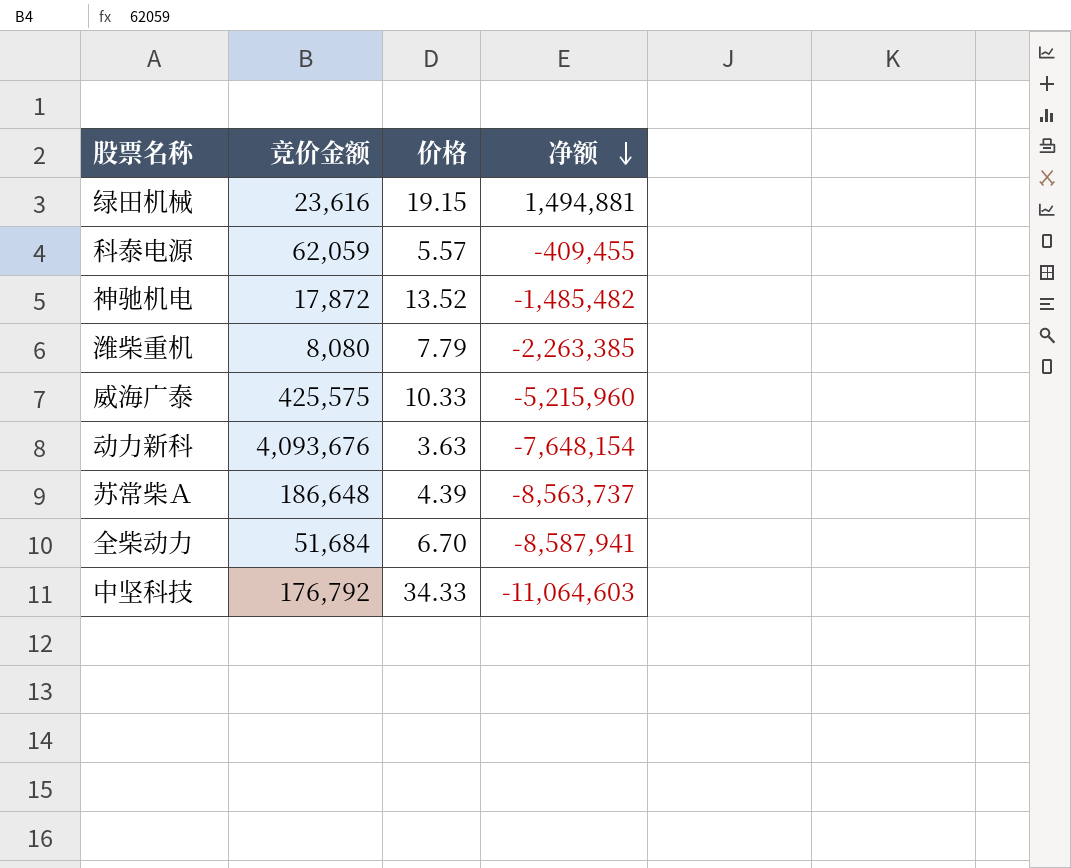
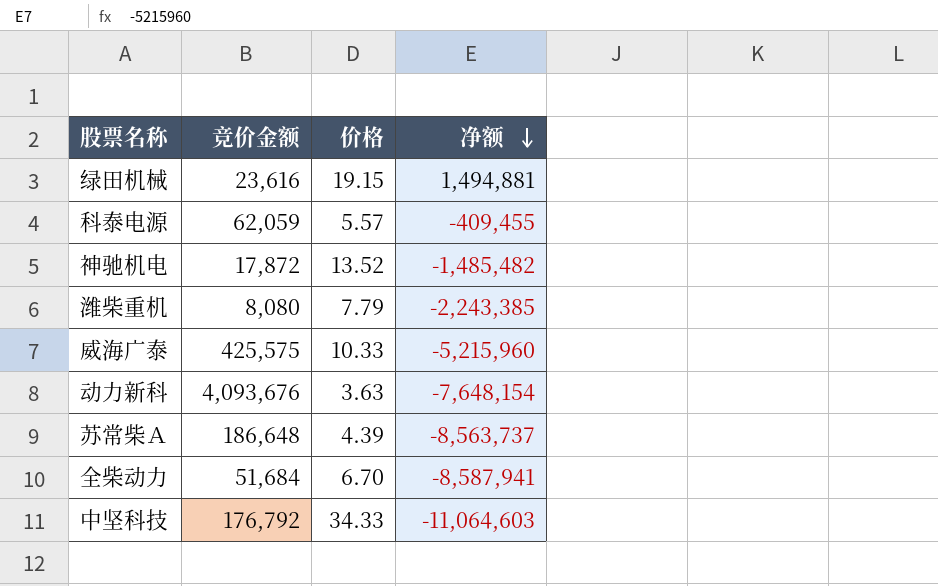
潍柴重机 | 净额: -2,263,385 -> -2,243,385

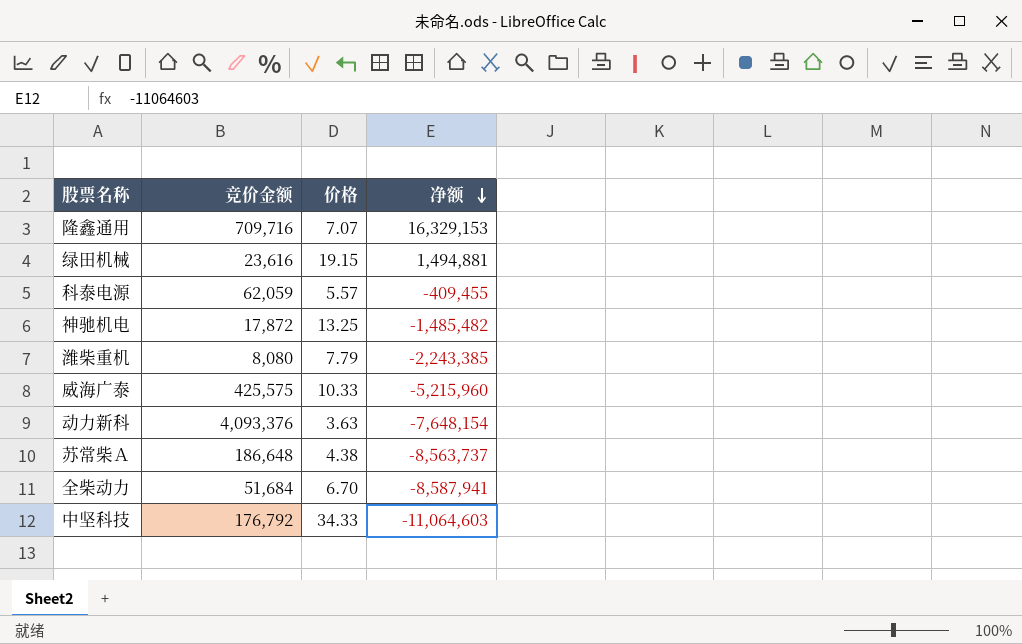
row 隆鑫通用: none -> 709,716 | 7.07 | 16,329,153
神驰机电 | 价格: 13.52 -> 13.25
动力新科 | 竞价金额: 4,093,676 -> 4,093,376
苏常柴Ａ | 价格: 4.39 -> 4.38

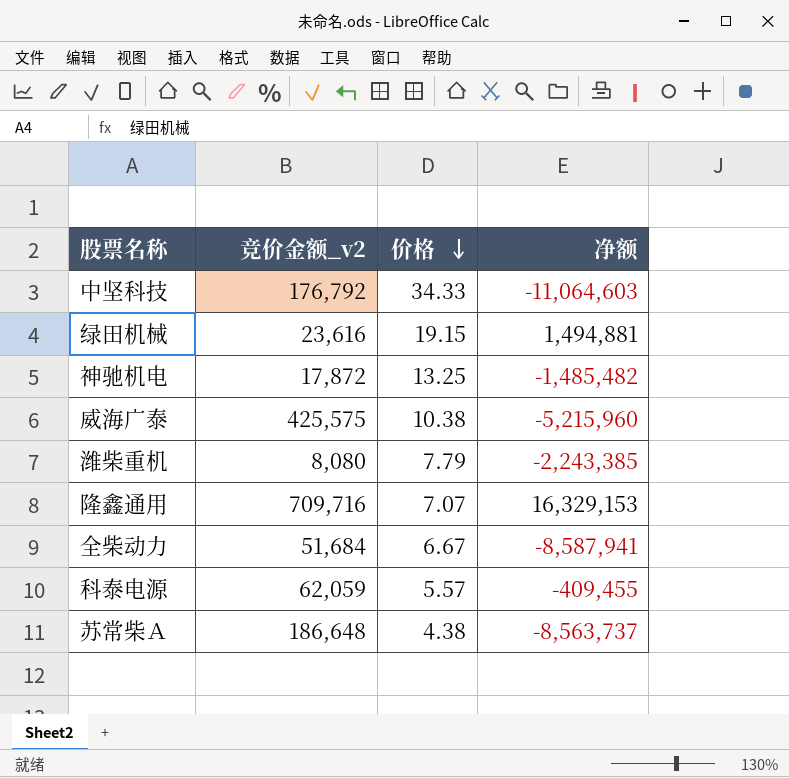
row order: 净额 descending -> 价格 descending
column name: 竞价金额 -> 竞价金额_v2
row 动力新科: 4,093,376 | 3.63 | -7,648,154 -> none
威海广泰 | 价格: 10.33 -> 10.38
全柴动力 | 价格: 6.70 -> 6.67

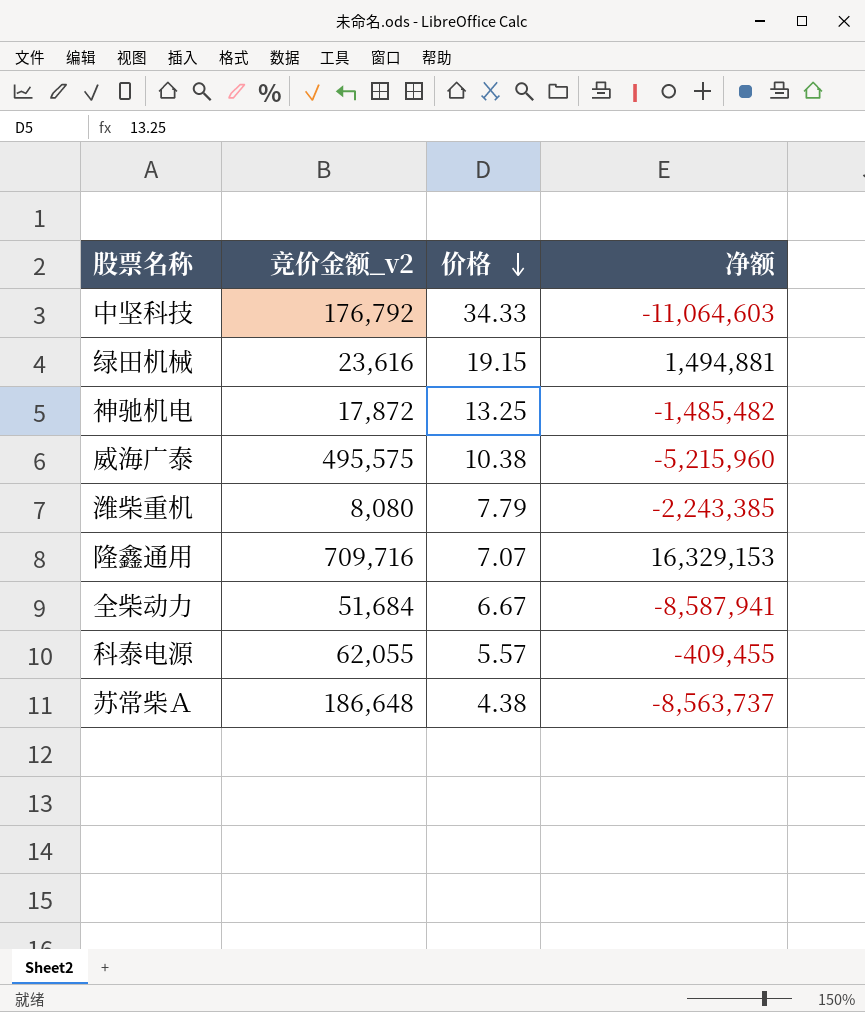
威海广泰 | 竞价金额_v2: 425,575 -> 495,575
科泰电源 | 竞价金额_v2: 62,059 -> 62,055

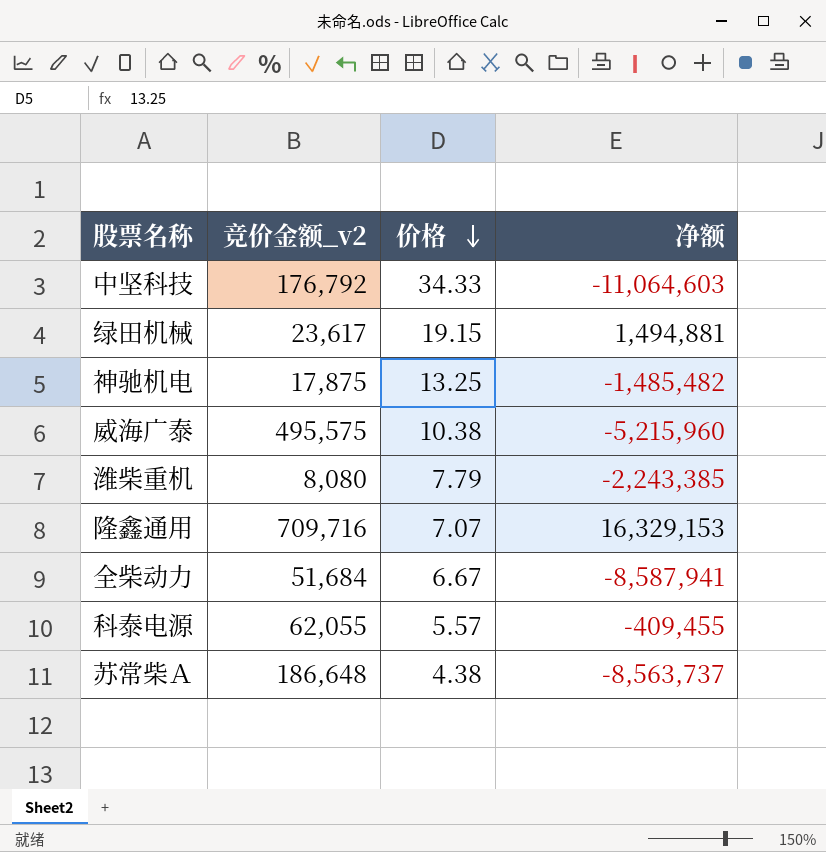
绿田机械 | 竞价金额_v2: 23,616 -> 23,617
神驰机电 | 竞价金额_v2: 17,872 -> 17,875

